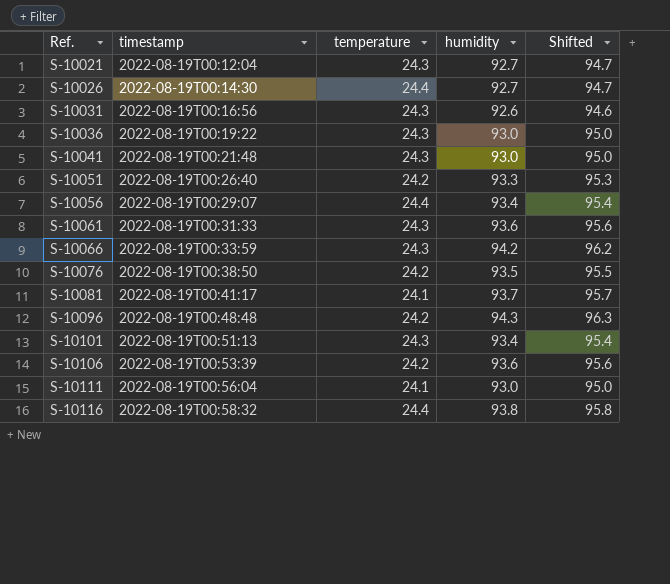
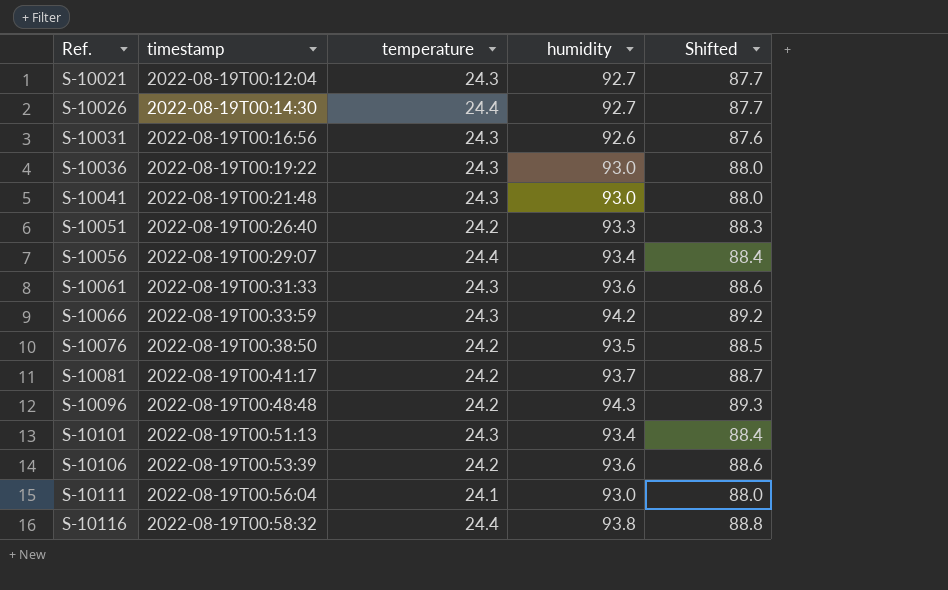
column Shifted | formula: [humidity] + 2 -> [humidity] - 5
S-10081 | temperature: 24.1 -> 24.2

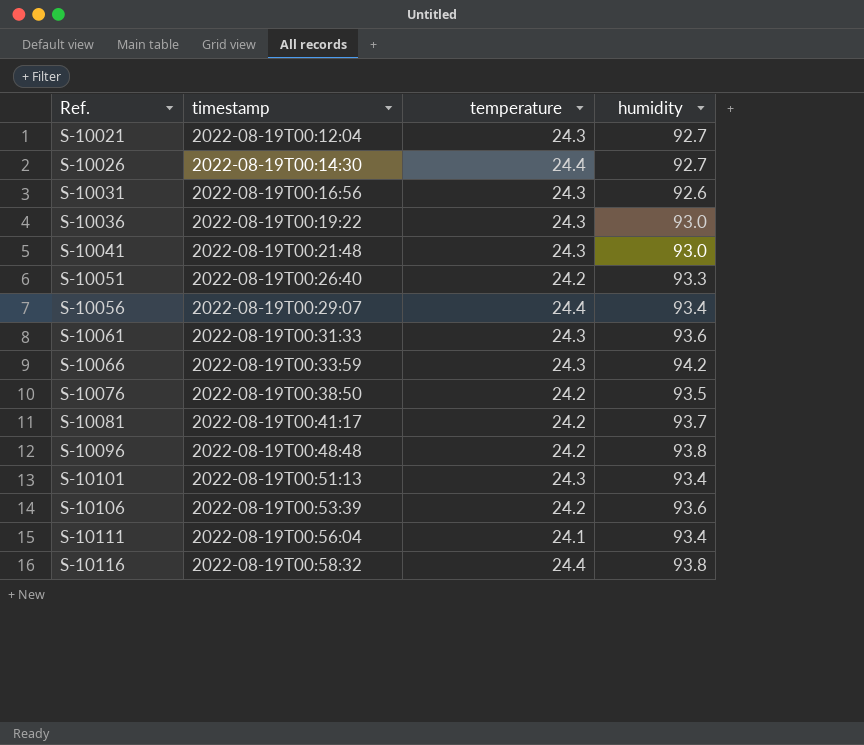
column Shifted | formula: [humidity] - 5 -> none
S-10096 | humidity: 94.3 -> 93.8
S-10111 | humidity: 93.0 -> 93.4

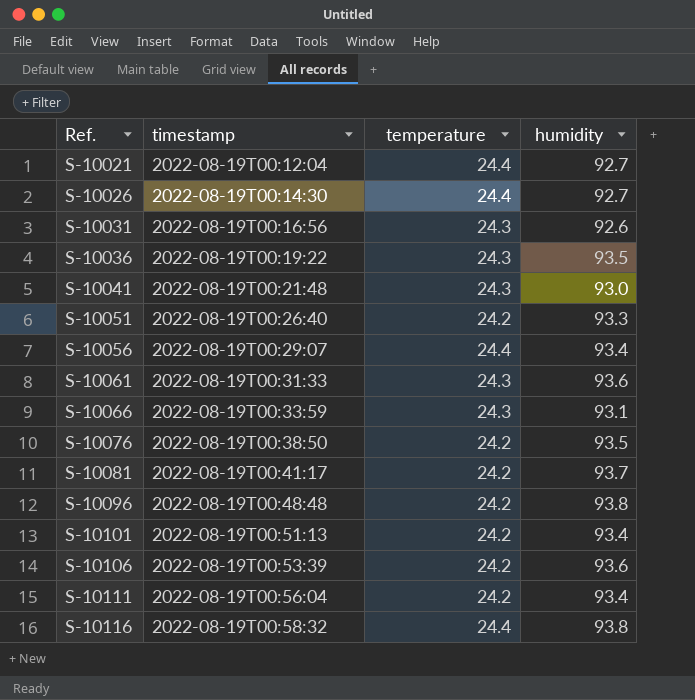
S-10021 | temperature: 24.3 -> 24.4
S-10036 | humidity: 93.0 -> 93.5
S-10066 | humidity: 94.2 -> 93.1
S-10101 | temperature: 24.3 -> 24.2
S-10111 | temperature: 24.1 -> 24.2

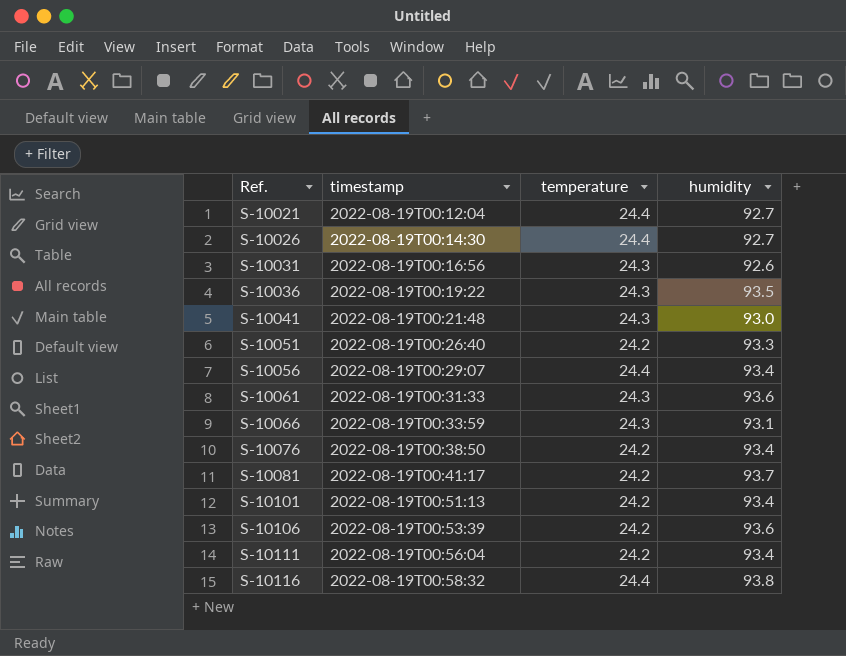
row S-10096: 2022-08-19T00:48:48 | 24.2 | 93.8 -> none
S-10076 | humidity: 93.5 -> 93.4

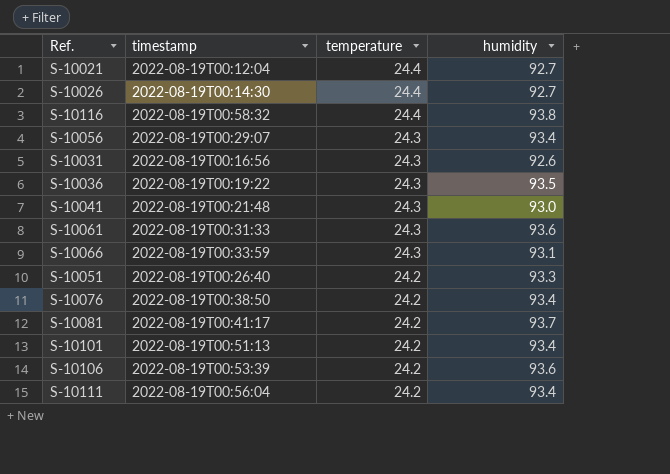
row order: Ref. ascending -> temperature descending
S-10056 | temperature: 24.4 -> 24.3

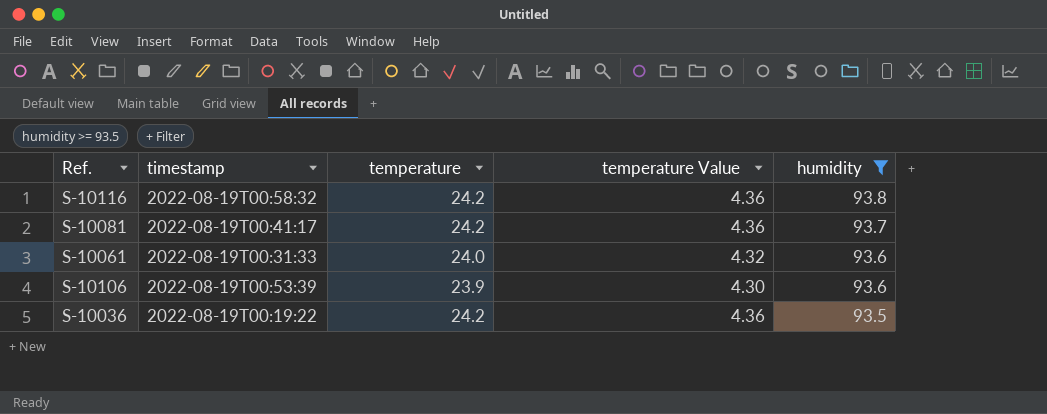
filter: none -> humidity >= 93.5
row order: temperature descending -> humidity descending
column temperature Value | formula: none -> [temperature] * 0.18
S-10116 | temperature: 24.4 -> 24.2
S-10061 | temperature: 24.3 -> 24.0
S-10106 | temperature: 24.2 -> 23.9
S-10036 | temperature: 24.3 -> 24.2

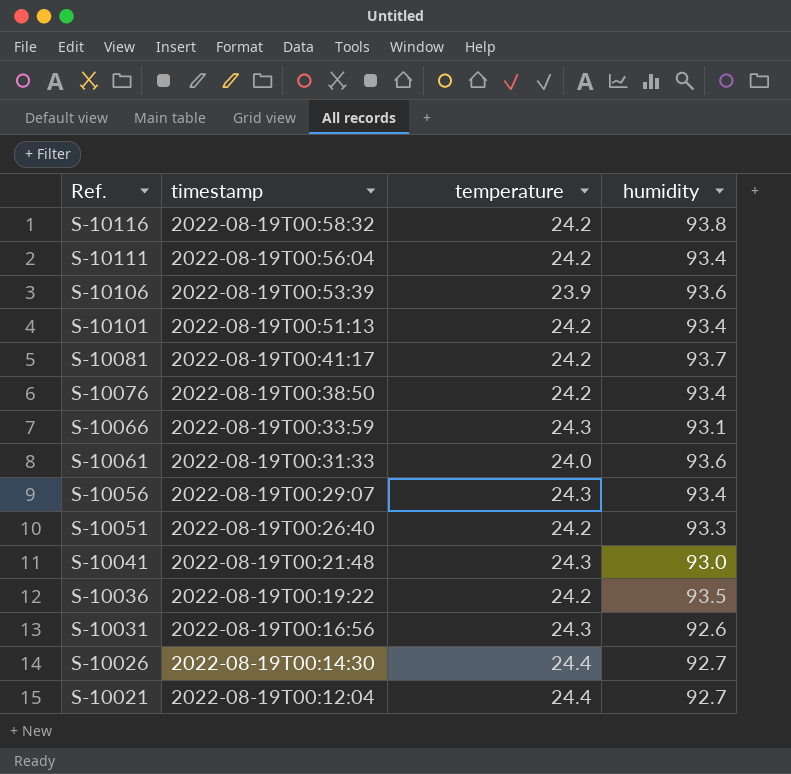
filter: humidity >= 93.5 -> none
row order: humidity descending -> Ref. descending
column temperature Value | formula: [temperature] * 0.18 -> none

